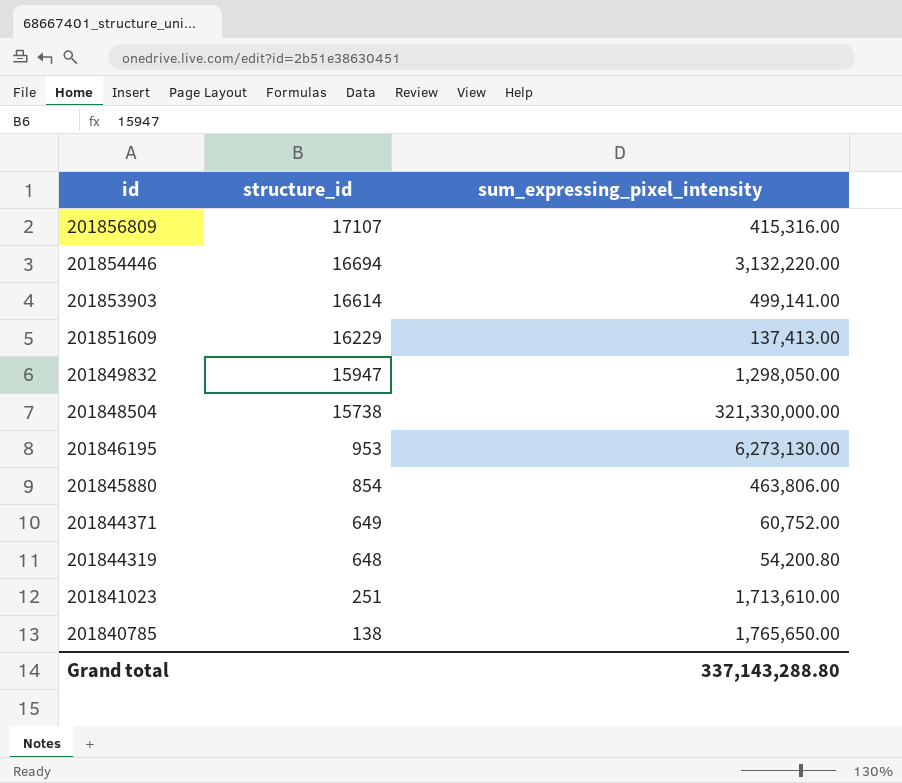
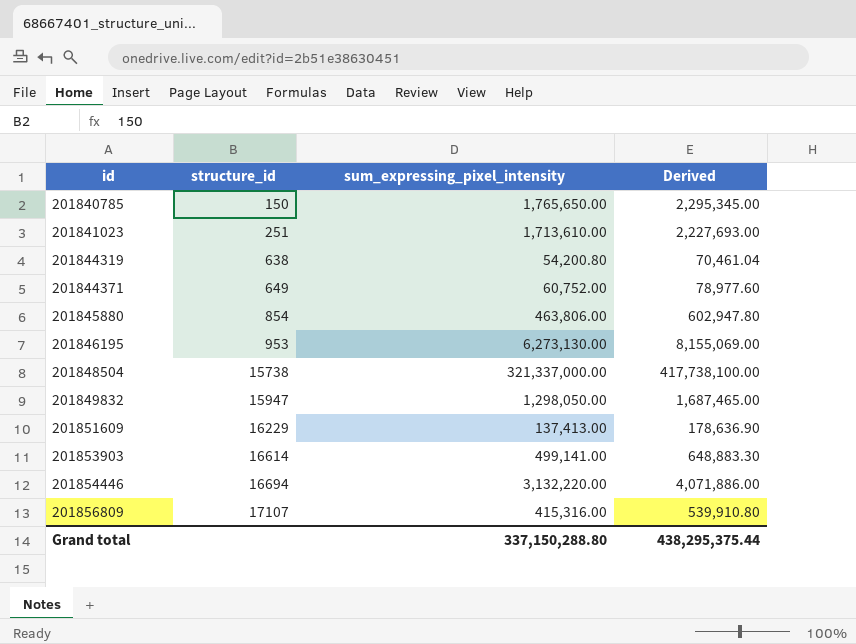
row order: id descending -> id ascending
column Derived | formula: none -> [sum_expressing_pixel_intensity] * 1.3
201840785 | structure_id: 138 -> 150
201844319 | structure_id: 648 -> 638
201848504 | sum_expressing_pixel_intensity: 321,330,000.00 -> 321,337,000.00
Grand total | sum_expressing_pixel_intensity: 337,143,288.80 -> 337,150,288.80

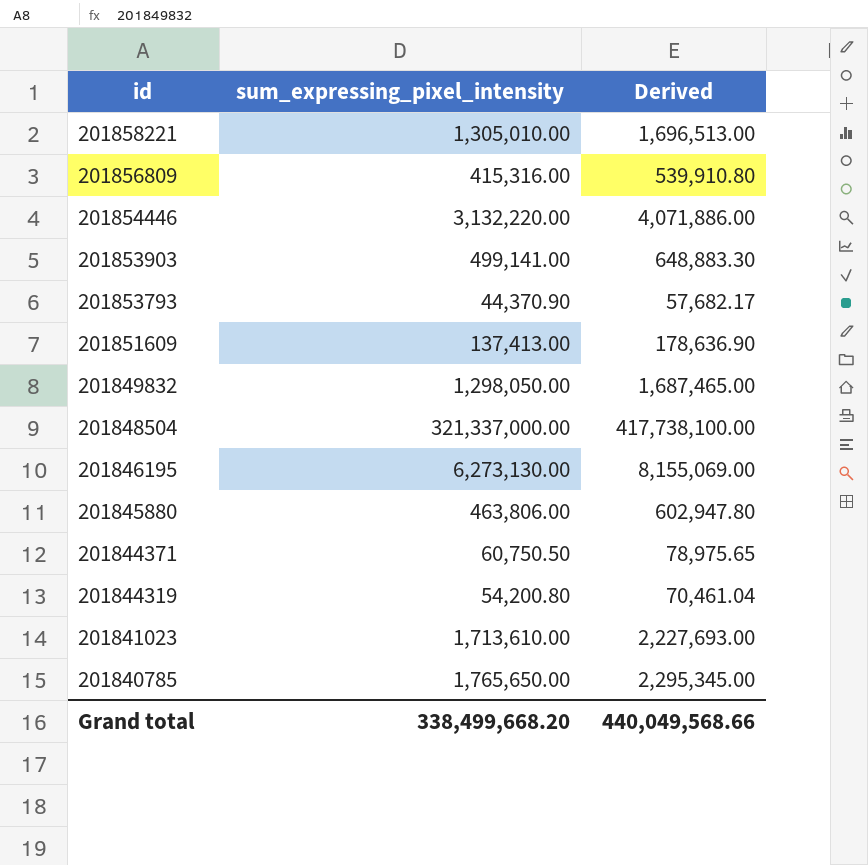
row order: id ascending -> id descending
column structure_id | position: 2 -> none
row 201858221: none -> 1,305,010.00 | 1,696,513.00
row 201853793: none -> 44,370.90 | 57,682.17
201844371 | sum_expressing_pixel_intensity: 60,752.00 -> 60,750.50
201844371 | Derived: 78,977.60 -> 78,975.65
Grand total | sum_expressing_pixel_intensity: 337,150,288.80 -> 338,499,668.20
Grand total | Derived: 438,295,375.44 -> 440,049,568.66

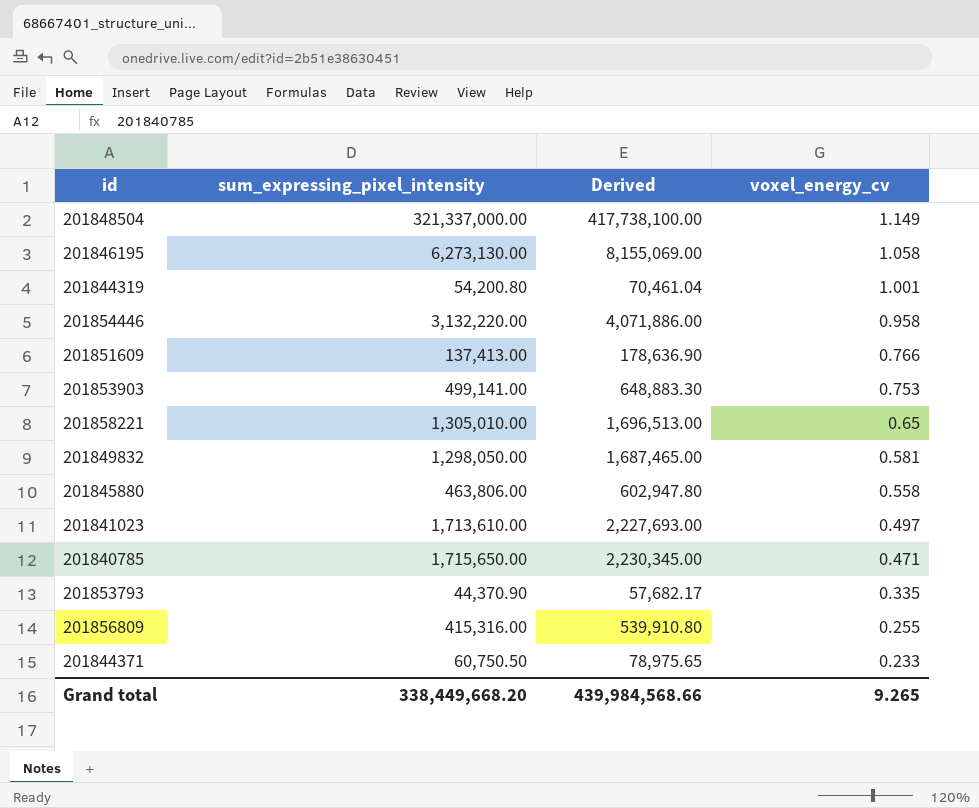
row order: id descending -> voxel_energy_cv descending
column voxel_energy_cv | position: none -> 4
201840785 | sum_expressing_pixel_intensity: 1,765,650.00 -> 1,715,650.00
201840785 | Derived: 2,295,345.00 -> 2,230,345.00
Grand total | sum_expressing_pixel_intensity: 338,499,668.20 -> 338,449,668.20
Grand total | Derived: 440,049,568.66 -> 439,984,568.66

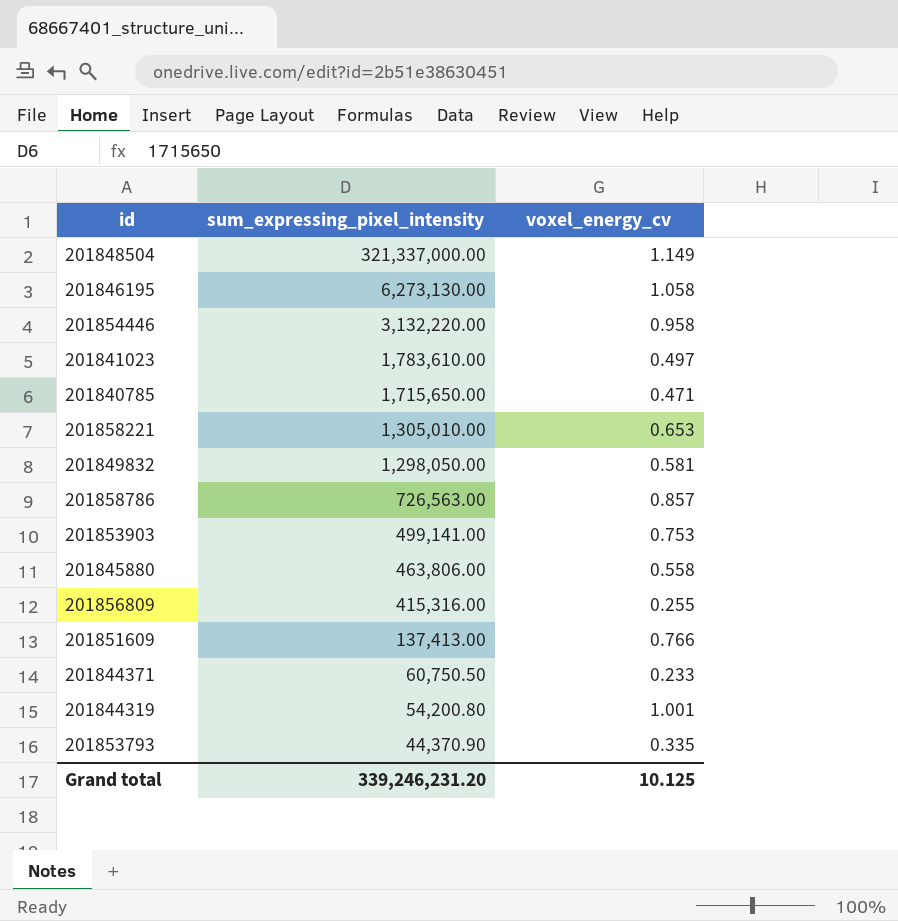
row order: voxel_energy_cv descending -> sum_expressing_pixel_intensity descending
column Derived | formula: [sum_expressing_pixel_intensity] * 1.3 -> none
201841023 | sum_expressing_pixel_intensity: 1,713,610.00 -> 1,783,610.00
201858221 | voxel_energy_cv: 0.65 -> 0.653
row 201858786: none -> 726,563.00 | 0.857
Grand total | sum_expressing_pixel_intensity: 338,449,668.20 -> 339,246,231.20
Grand total | voxel_energy_cv: 9.265 -> 10.125

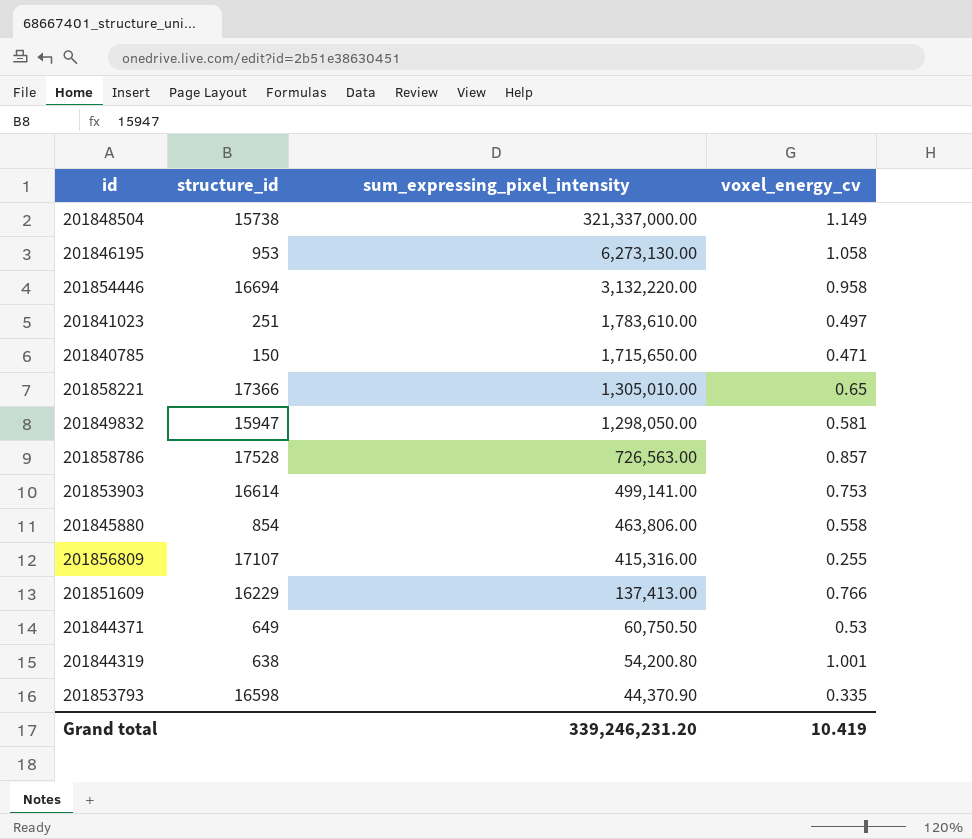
column structure_id | position: none -> 2
201858221 | voxel_energy_cv: 0.653 -> 0.65
201844371 | voxel_energy_cv: 0.233 -> 0.53
Grand total | voxel_energy_cv: 10.125 -> 10.419

